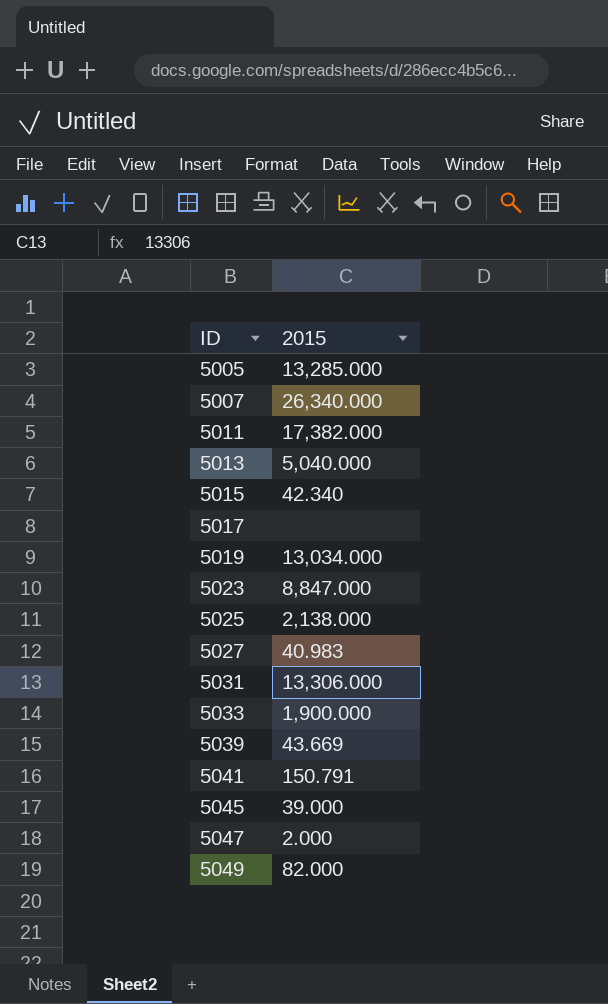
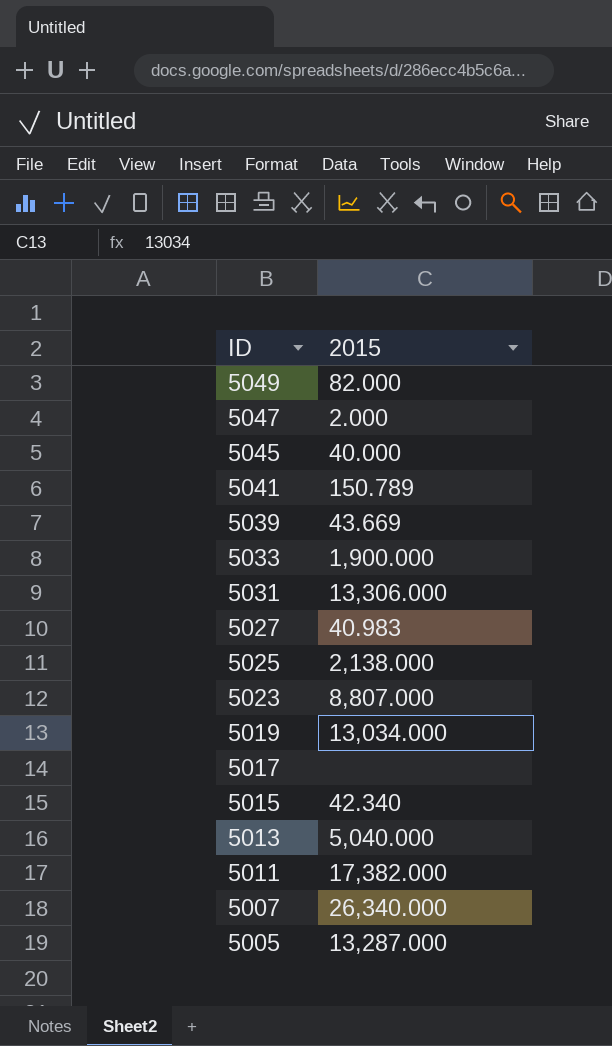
row order: ID ascending -> ID descending
5045 | 2015: 39.000 -> 40.000
5041 | 2015: 150.791 -> 150.789
5023 | 2015: 8,847.000 -> 8,807.000
5005 | 2015: 13,285.000 -> 13,287.000

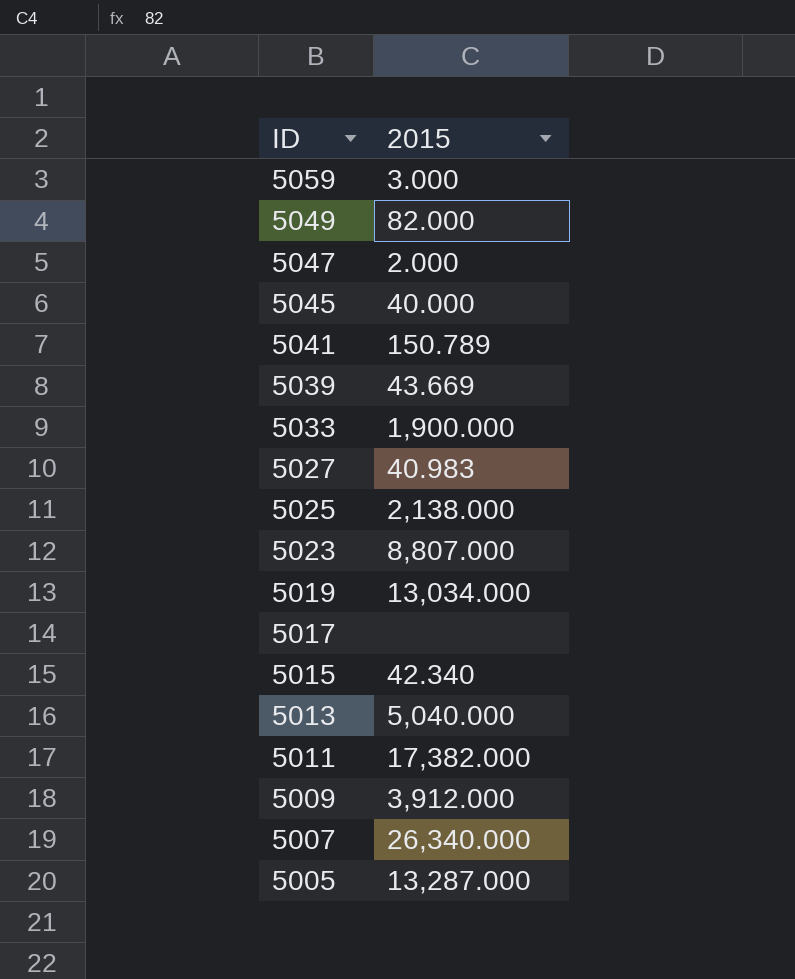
row 5031: 13,306.000 -> none
row 5059: none -> 3.000
row 5009: none -> 3,912.000

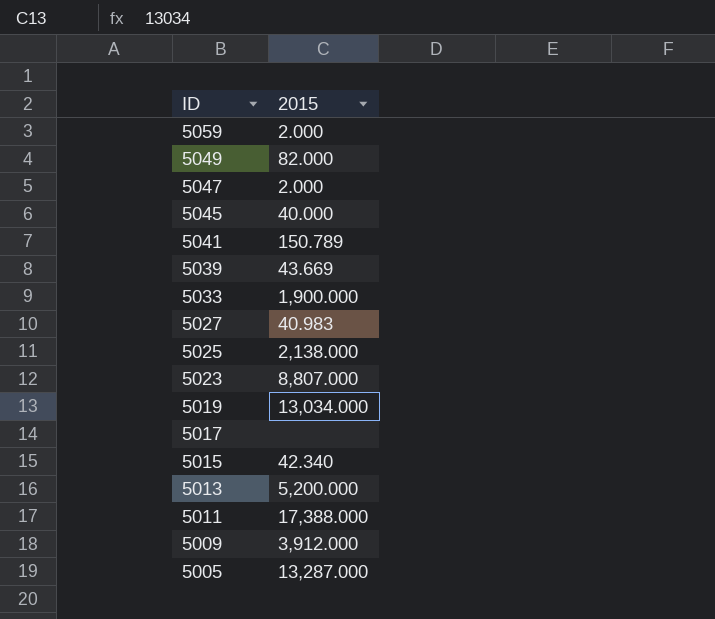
row 5007: 26,340.000 -> none
5059 | 2015: 3.000 -> 2.000
5013 | 2015: 5,040.000 -> 5,200.000
5011 | 2015: 17,382.000 -> 17,388.000

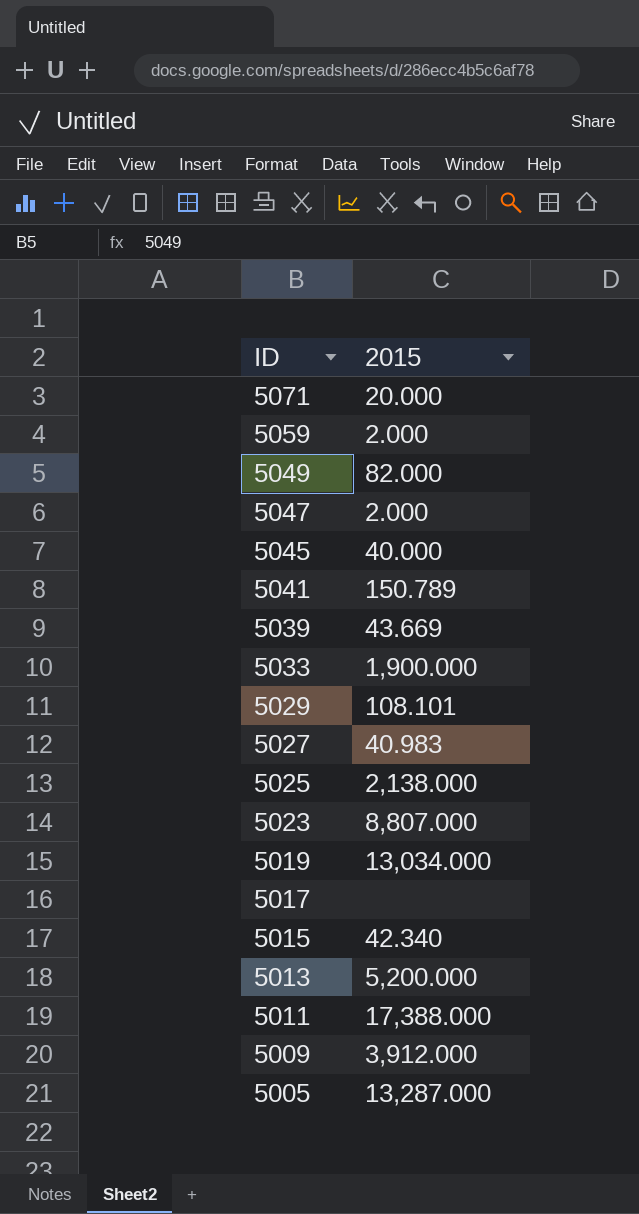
row 5071: none -> 20.000
row 5029: none -> 108.101

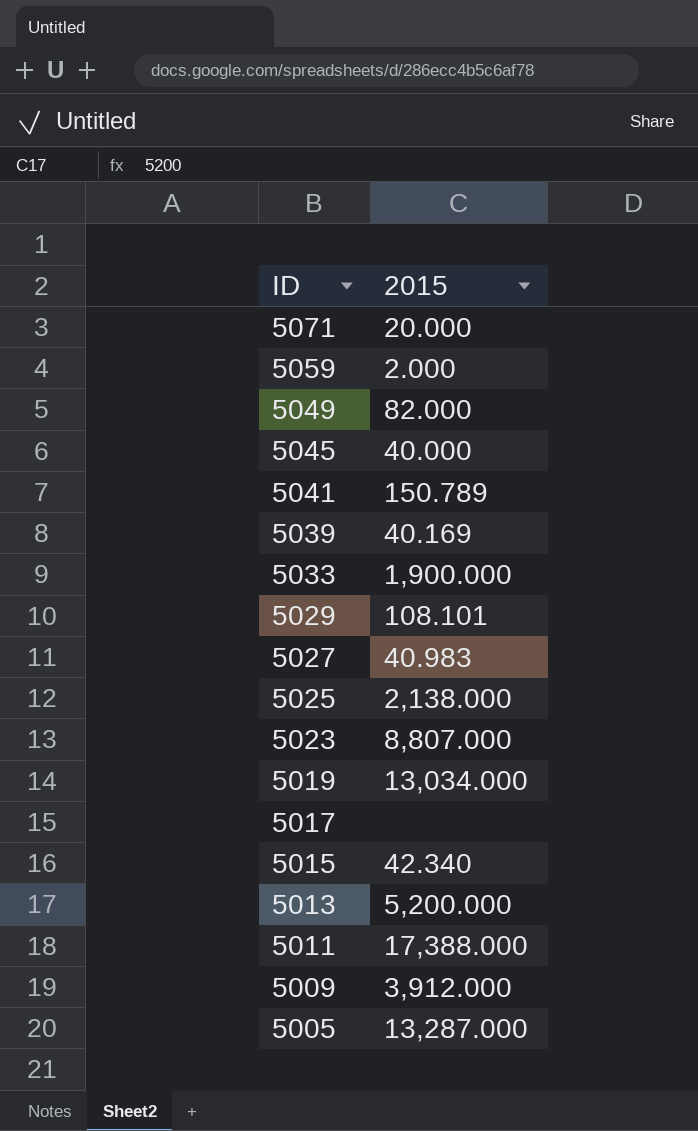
row 5047: 2.000 -> none
5039 | 2015: 43.669 -> 40.169

